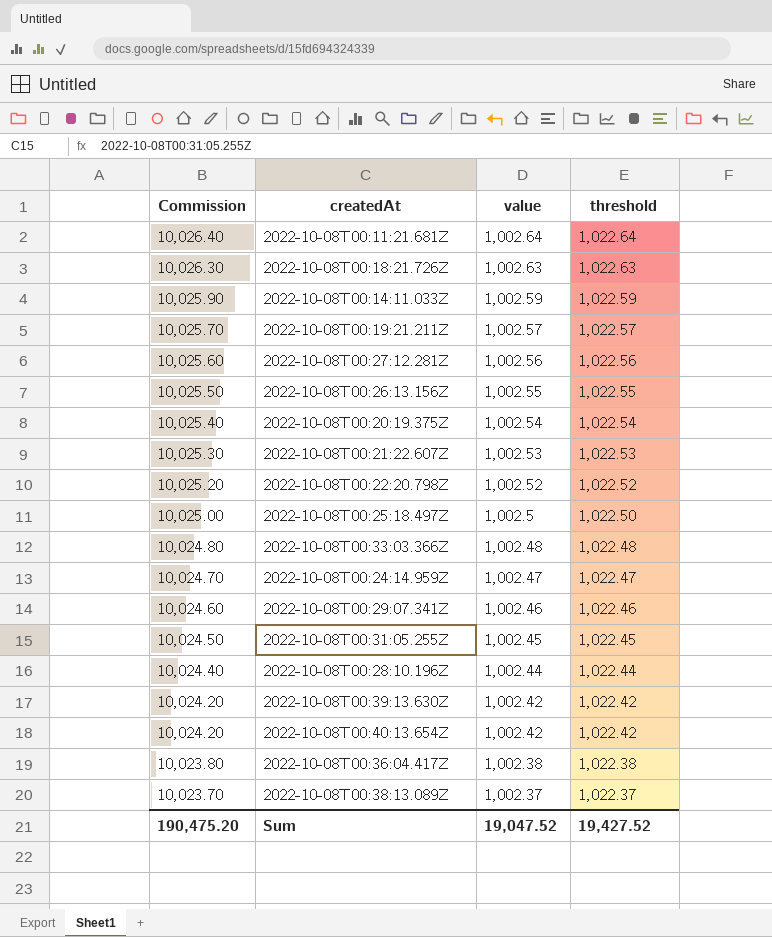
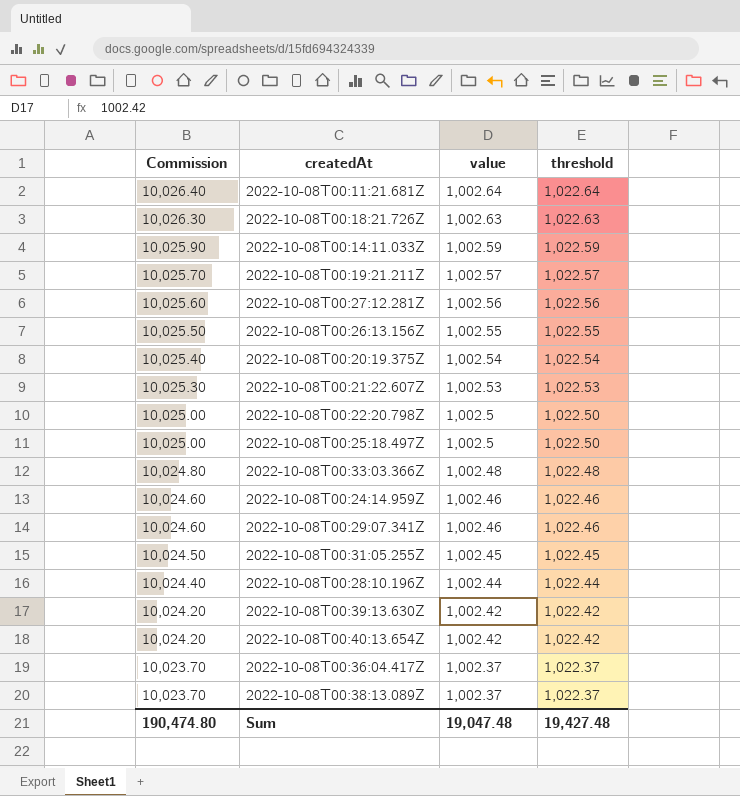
2022-10-08T00:22:20.798Z | Commission: 10,025.20 -> 10,025.00
2022-10-08T00:22:20.798Z | value: 1,002.52 -> 1,002.5
2022-10-08T00:22:20.798Z | threshold: 1,022.52 -> 1,022.50
2022-10-08T00:24:14.959Z | Commission: 10,024.70 -> 10,024.60
2022-10-08T00:24:14.959Z | value: 1,002.47 -> 1,002.46
2022-10-08T00:24:14.959Z | threshold: 1,022.47 -> 1,022.46
2022-10-08T00:36:04.417Z | Commission: 10,023.80 -> 10,023.70
2022-10-08T00:36:04.417Z | value: 1,002.38 -> 1,002.37
2022-10-08T00:36:04.417Z | threshold: 1,022.38 -> 1,022.37
Sum | Commission: 190,475.20 -> 190,474.80
Sum | value: 19,047.52 -> 19,047.48
Sum | threshold: 19,427.52 -> 19,427.48

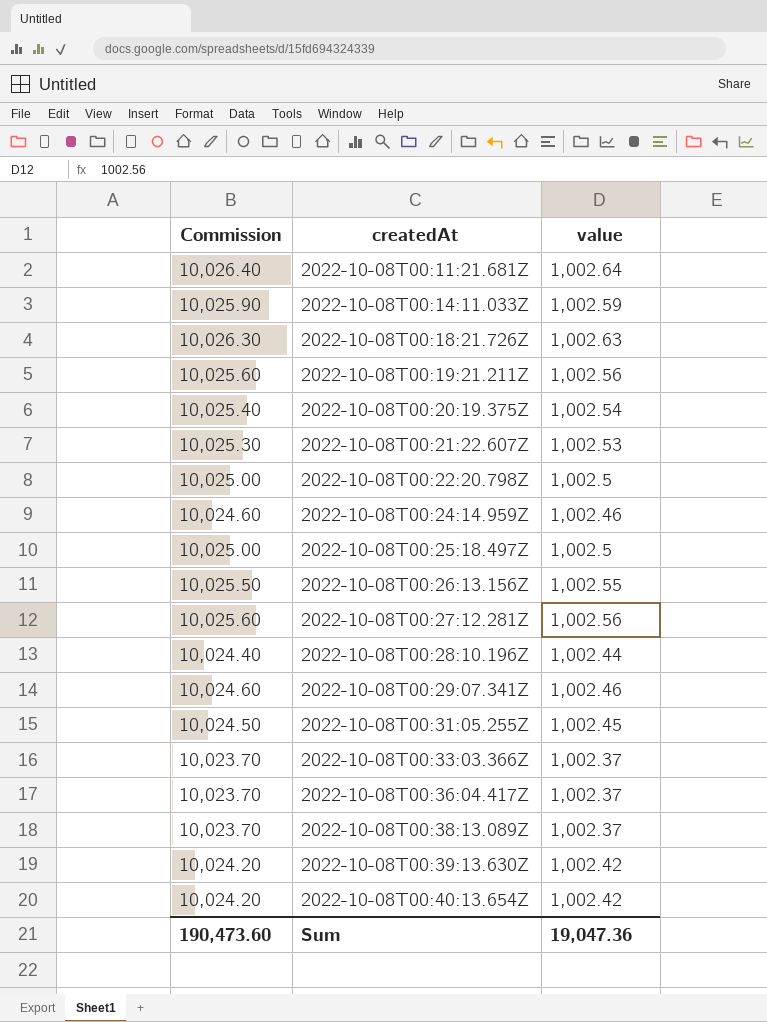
row order: Commission descending -> createdAt ascending
column threshold | formula: [value] + 20 -> none
2022-10-08T00:19:21.211Z | Commission: 10,025.70 -> 10,025.60
2022-10-08T00:19:21.211Z | value: 1,002.57 -> 1,002.56
2022-10-08T00:33:03.366Z | Commission: 10,024.80 -> 10,023.70
2022-10-08T00:33:03.366Z | value: 1,002.48 -> 1,002.37
Sum | Commission: 190,474.80 -> 190,473.60
Sum | value: 19,047.48 -> 19,047.36

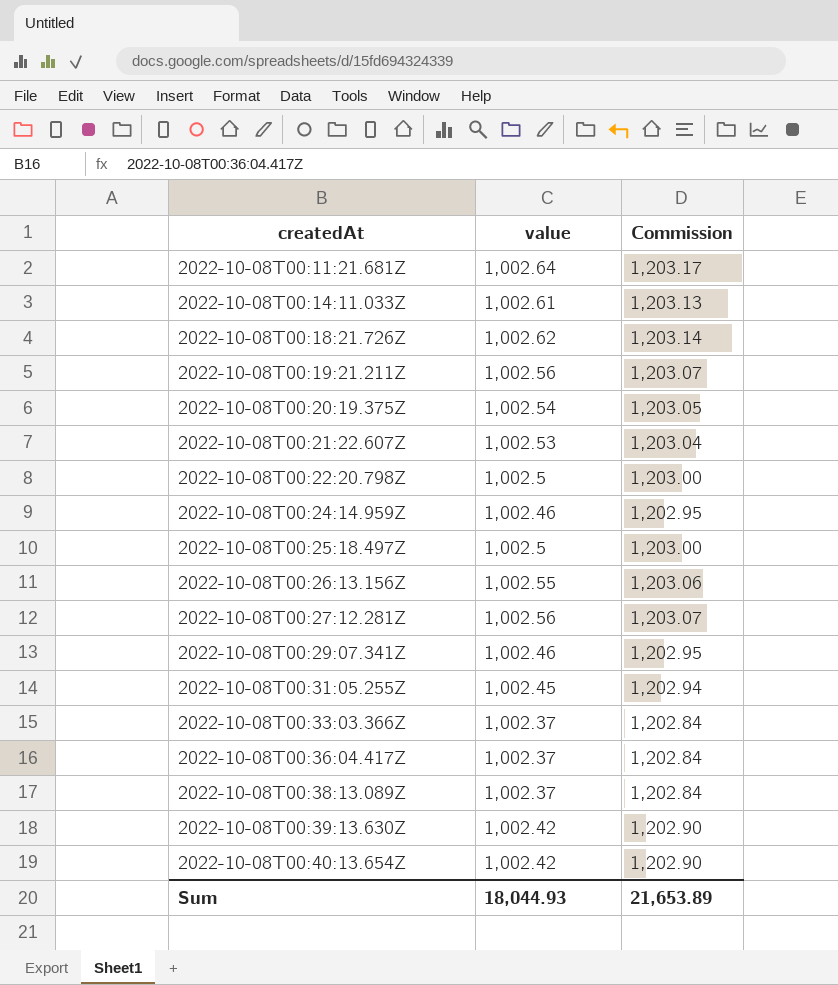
column Commission | formula: [value] * 10 -> [value] * 1.2
column Commission | position: 1 -> 3
row 2022-10-08T00:28:10.196Z: 10,024.40 | 1,002.44 -> none
2022-10-08T00:14:11.033Z | value: 1,002.59 -> 1,002.61
2022-10-08T00:18:21.726Z | value: 1,002.63 -> 1,002.62
Sum | value: 19,047.36 -> 18,044.93
Sum | Commission: 190,473.60 -> 21,653.89

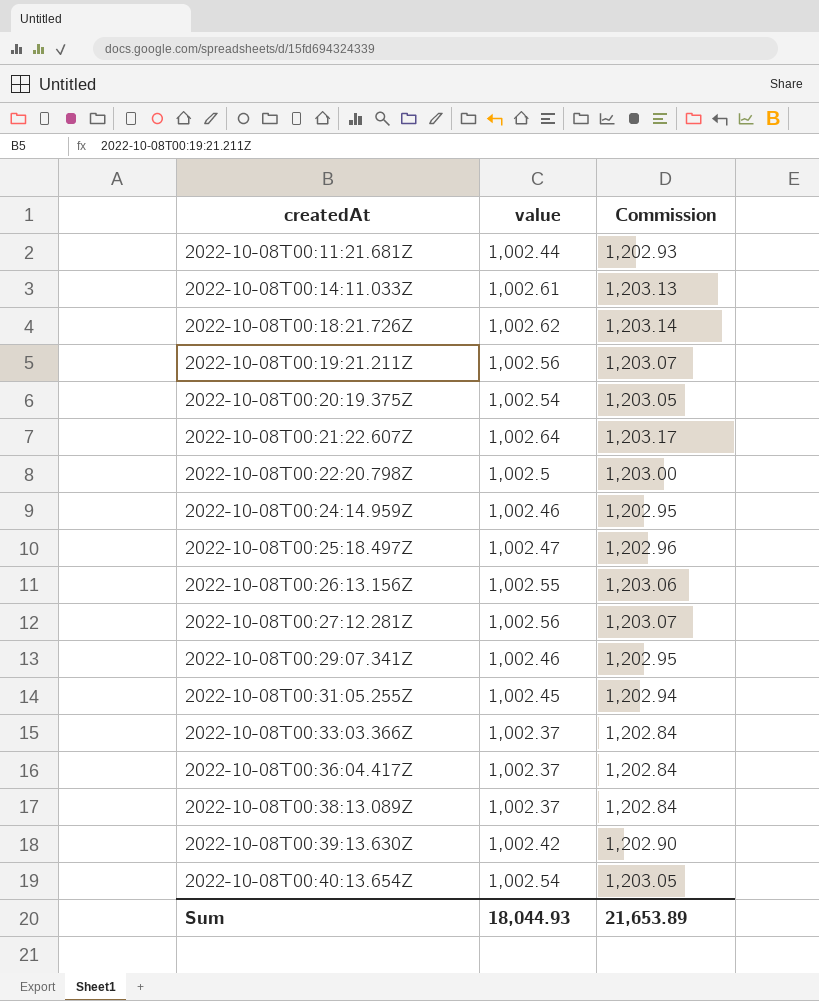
2022-10-08T00:11:21.681Z | value: 1,002.64 -> 1,002.44
2022-10-08T00:11:21.681Z | Commission: 1,203.17 -> 1,202.93
2022-10-08T00:21:22.607Z | value: 1,002.53 -> 1,002.64
2022-10-08T00:21:22.607Z | Commission: 1,203.04 -> 1,203.17
2022-10-08T00:25:18.497Z | value: 1,002.5 -> 1,002.47
2022-10-08T00:25:18.497Z | Commission: 1,203.00 -> 1,202.96
2022-10-08T00:40:13.654Z | value: 1,002.42 -> 1,002.54
2022-10-08T00:40:13.654Z | Commission: 1,202.90 -> 1,203.05

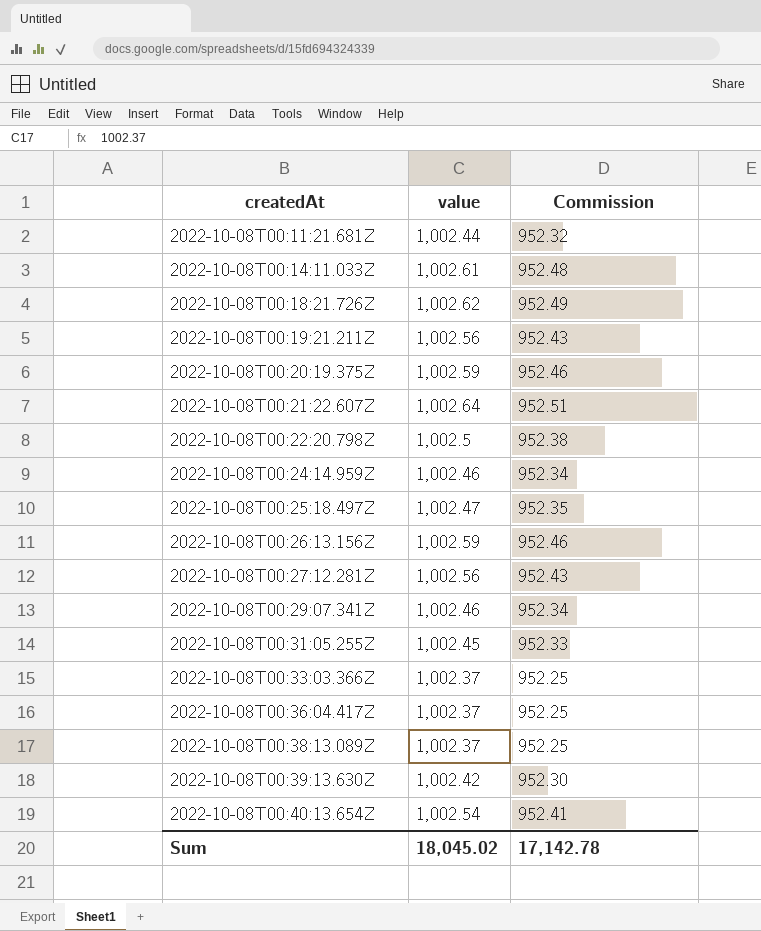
column Commission | formula: [value] * 1.2 -> [value] * 0.95
2022-10-08T00:20:19.375Z | value: 1,002.54 -> 1,002.59
2022-10-08T00:26:13.156Z | value: 1,002.55 -> 1,002.59
Sum | value: 18,044.93 -> 18,045.02
Sum | Commission: 21,653.89 -> 17,142.78

